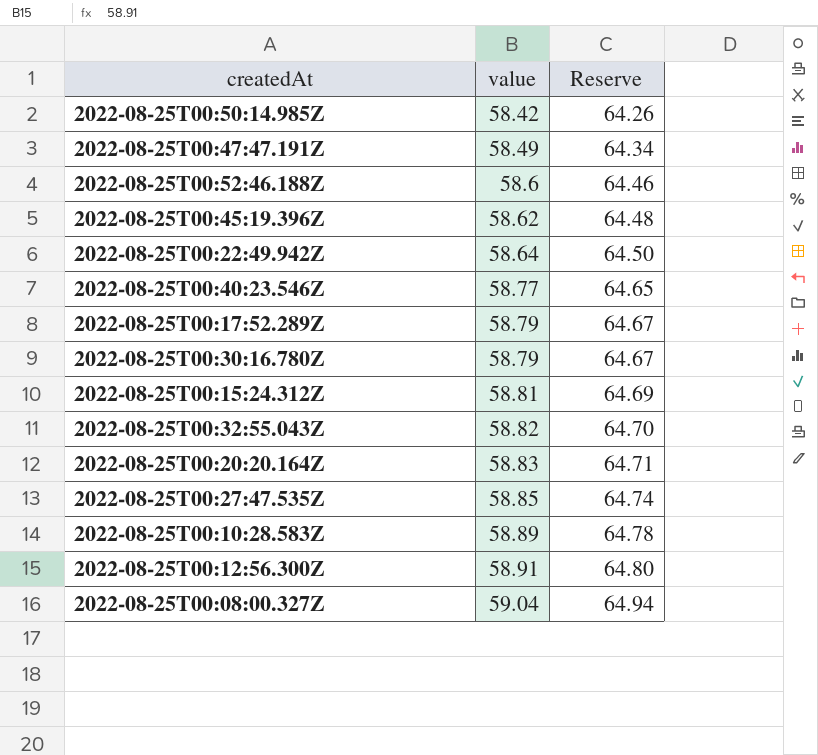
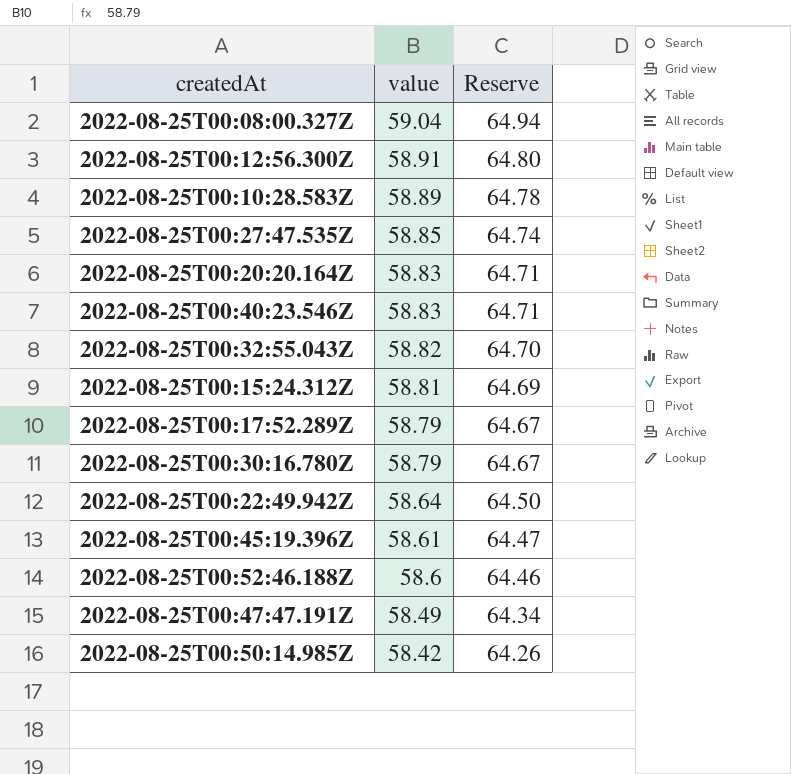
row order: value ascending -> value descending
2022-08-25T00:40:23.546Z | value: 58.77 -> 58.83
2022-08-25T00:40:23.546Z | Reserve: 64.65 -> 64.71
2022-08-25T00:45:19.396Z | value: 58.62 -> 58.61
2022-08-25T00:45:19.396Z | Reserve: 64.48 -> 64.47

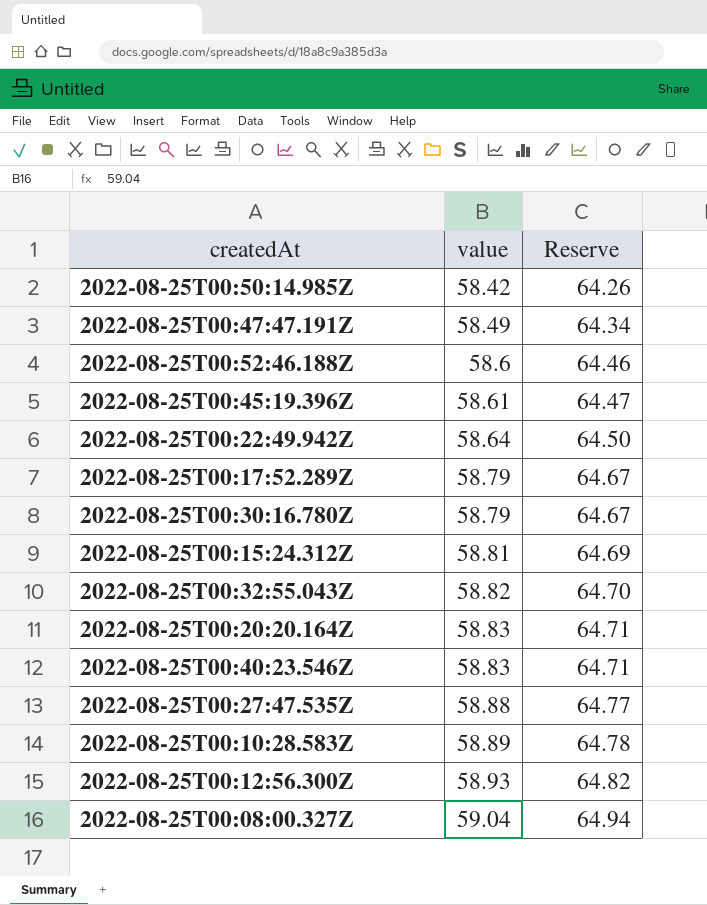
row order: value descending -> value ascending
2022-08-25T00:27:47.535Z | value: 58.85 -> 58.88
2022-08-25T00:27:47.535Z | Reserve: 64.74 -> 64.77
2022-08-25T00:12:56.300Z | value: 58.91 -> 58.93
2022-08-25T00:12:56.300Z | Reserve: 64.80 -> 64.82

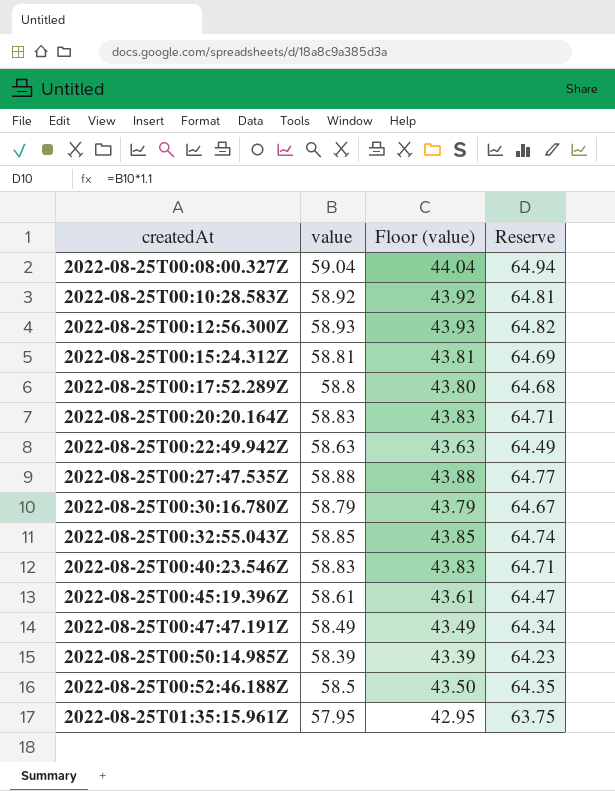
row order: value ascending -> createdAt ascending
column Floor (value) | formula: none -> [value] - 15
2022-08-25T00:10:28.583Z | value: 58.89 -> 58.92
2022-08-25T00:10:28.583Z | Reserve: 64.78 -> 64.81
2022-08-25T00:17:52.289Z | value: 58.79 -> 58.8
2022-08-25T00:17:52.289Z | Reserve: 64.67 -> 64.68
2022-08-25T00:22:49.942Z | value: 58.64 -> 58.63
2022-08-25T00:22:49.942Z | Reserve: 64.50 -> 64.49
2022-08-25T00:32:55.043Z | value: 58.82 -> 58.85
2022-08-25T00:32:55.043Z | Reserve: 64.70 -> 64.74
2022-08-25T00:50:14.985Z | value: 58.42 -> 58.39
2022-08-25T00:50:14.985Z | Reserve: 64.26 -> 64.23
2022-08-25T00:52:46.188Z | value: 58.6 -> 58.5
2022-08-25T00:52:46.188Z | Reserve: 64.46 -> 64.35
row 2022-08-25T01:35:15.961Z: none -> 57.95 | 42.95 | 63.75

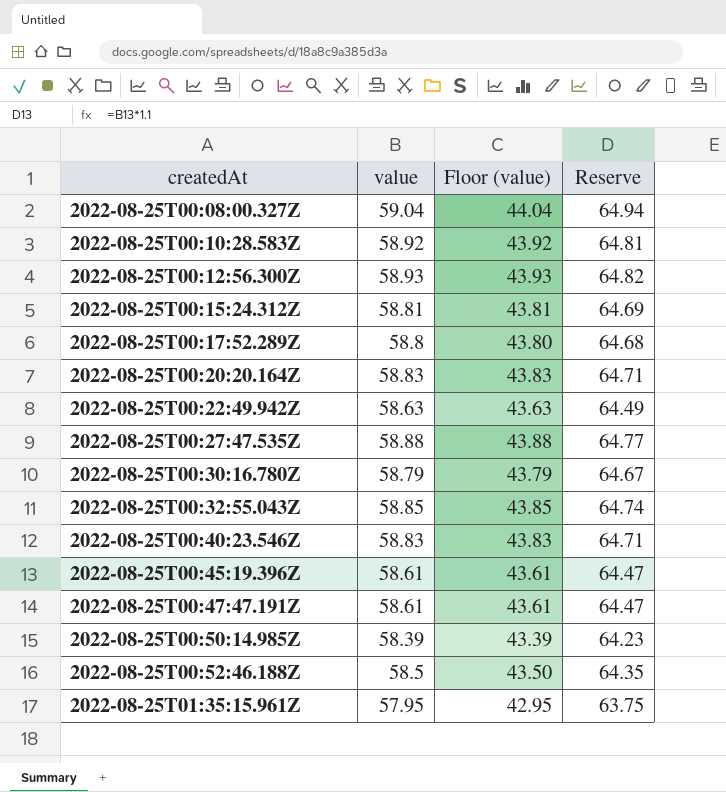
2022-08-25T00:47:47.191Z | value: 58.49 -> 58.61
2022-08-25T00:47:47.191Z | Floor (value): 43.49 -> 43.61
2022-08-25T00:47:47.191Z | Reserve: 64.34 -> 64.47

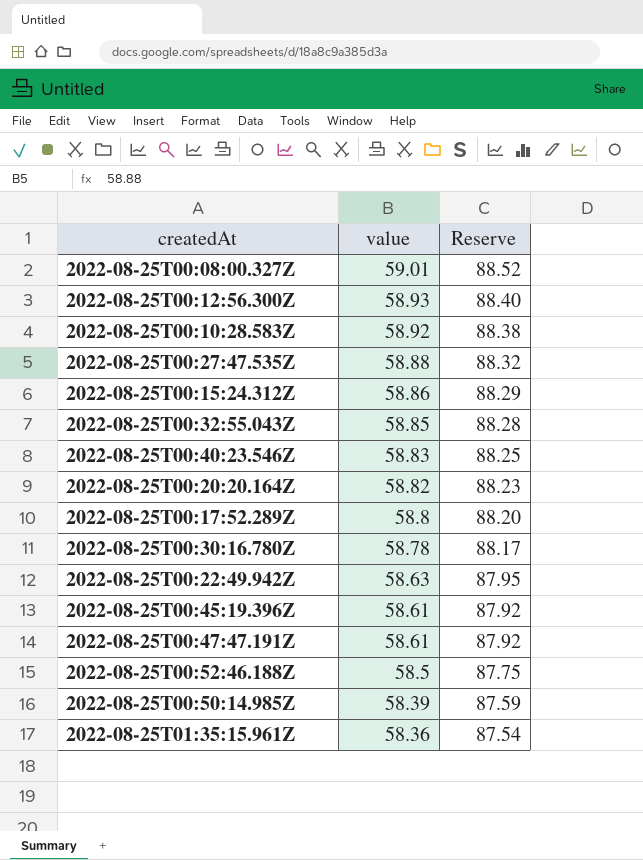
row order: createdAt ascending -> value descending
column Floor (value) | formula: [value] - 15 -> none
column Reserve | formula: [value] * 1.1 -> [value] * 1.5
2022-08-25T00:08:00.327Z | value: 59.04 -> 59.01
2022-08-25T00:15:24.312Z | value: 58.81 -> 58.86
2022-08-25T00:20:20.164Z | value: 58.83 -> 58.82
2022-08-25T00:30:16.780Z | value: 58.79 -> 58.78
2022-08-25T01:35:15.961Z | value: 57.95 -> 58.36

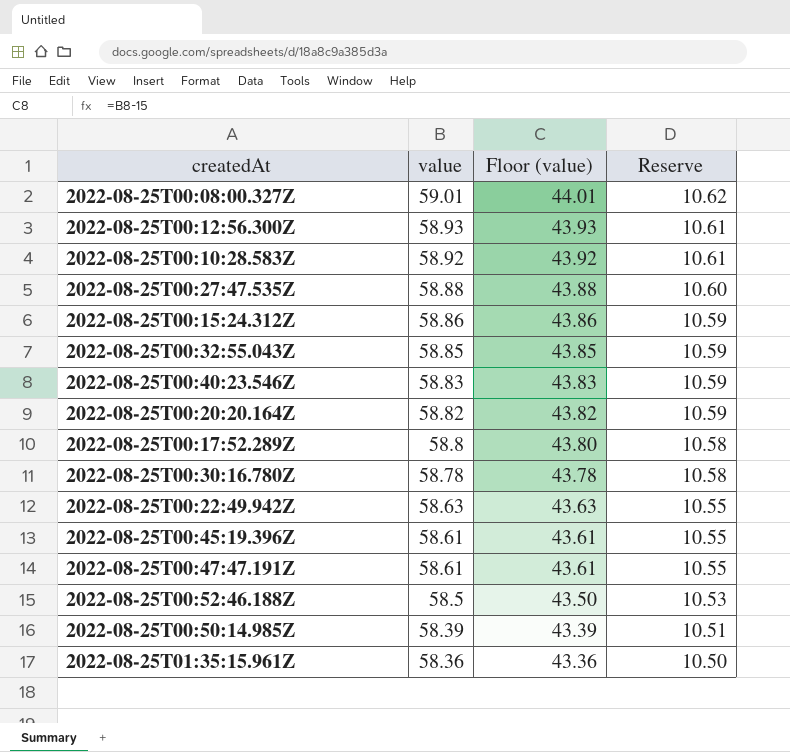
column Floor (value) | formula: none -> [value] - 15
column Reserve | formula: [value] * 1.5 -> [value] * 0.18

